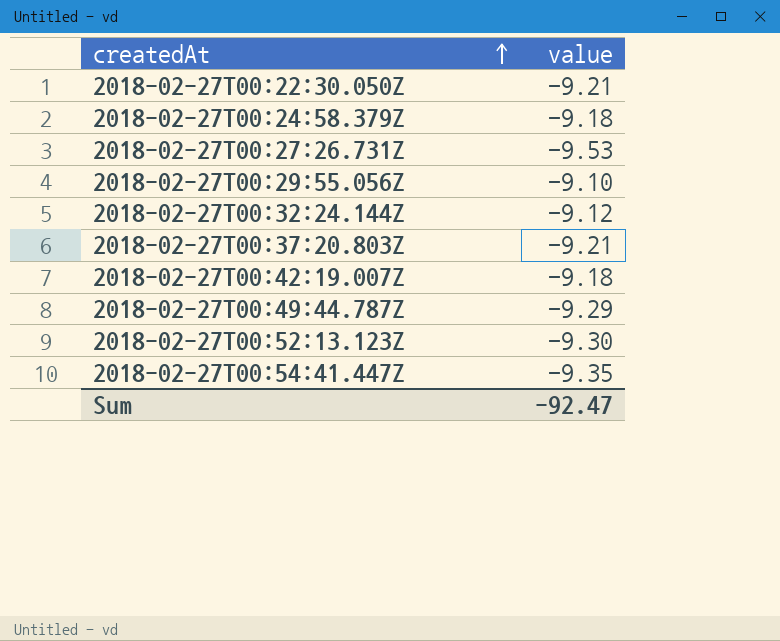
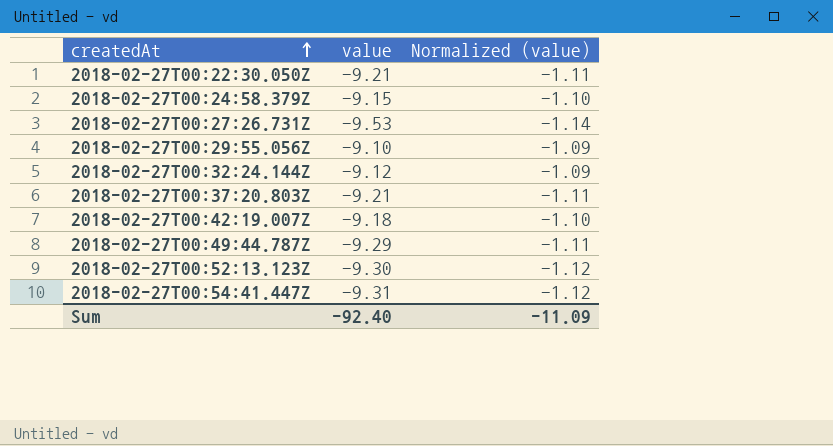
column Normalized (value) | formula: none -> [value] * 0.12
2018-02-27T00:24:58.379Z | value: -9.18 -> -9.15
2018-02-27T00:54:41.447Z | value: -9.35 -> -9.31
Sum | value: -92.47 -> -92.40

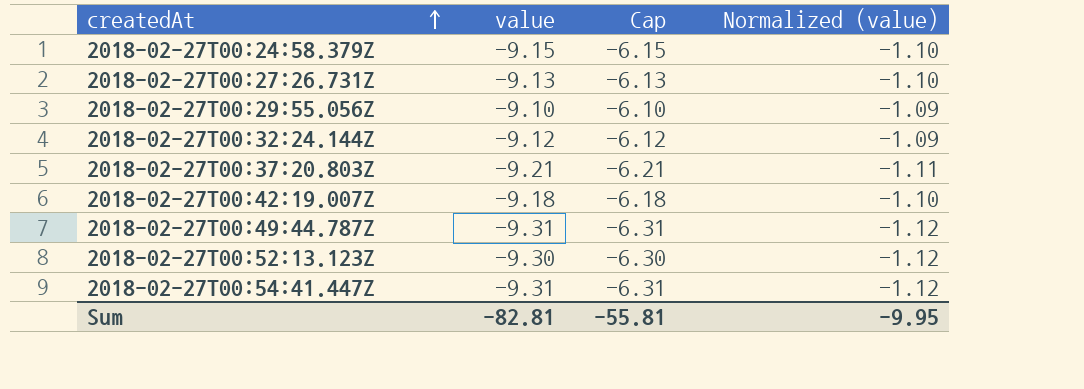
column Cap | formula: none -> [value] + 3
row 2018-02-27T00:22:30.050Z: -9.21 | -1.11 -> none
2018-02-27T00:27:26.731Z | value: -9.53 -> -9.13
2018-02-27T00:27:26.731Z | Normalized (value): -1.14 -> -1.10
2018-02-27T00:49:44.787Z | value: -9.29 -> -9.31
2018-02-27T00:49:44.787Z | Normalized (value): -1.11 -> -1.12
Sum | value: -92.40 -> -82.81
Sum | Normalized (value): -11.09 -> -9.95

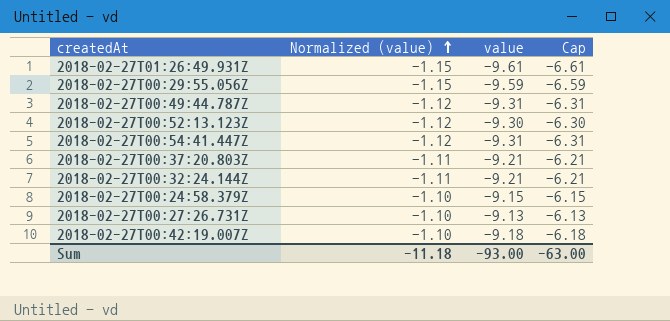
row order: createdAt ascending -> Normalized (value) ascending
column Normalized (value) | position: 4 -> 2
row 2018-02-27T01:26:49.931Z: none -> -1.15 | -9.61 | -6.61
2018-02-27T00:29:55.056Z | Normalized (value): -1.09 -> -1.15
2018-02-27T00:29:55.056Z | value: -9.10 -> -9.59
2018-02-27T00:29:55.056Z | Cap: -6.10 -> -6.59
2018-02-27T00:32:24.144Z | Normalized (value): -1.09 -> -1.11
2018-02-27T00:32:24.144Z | value: -9.12 -> -9.21
2018-02-27T00:32:24.144Z | Cap: -6.12 -> -6.21
Sum | Normalized (value): -9.95 -> -11.18
Sum | value: -82.81 -> -93.00
Sum | Cap: -55.81 -> -63.00

